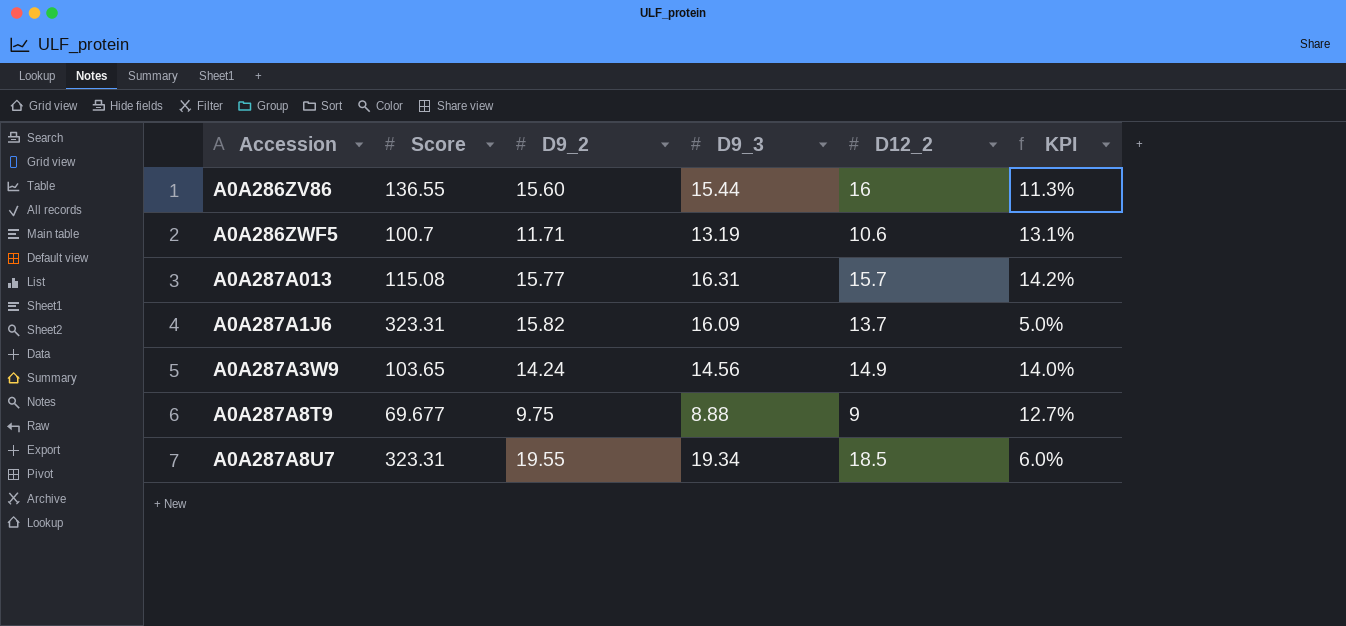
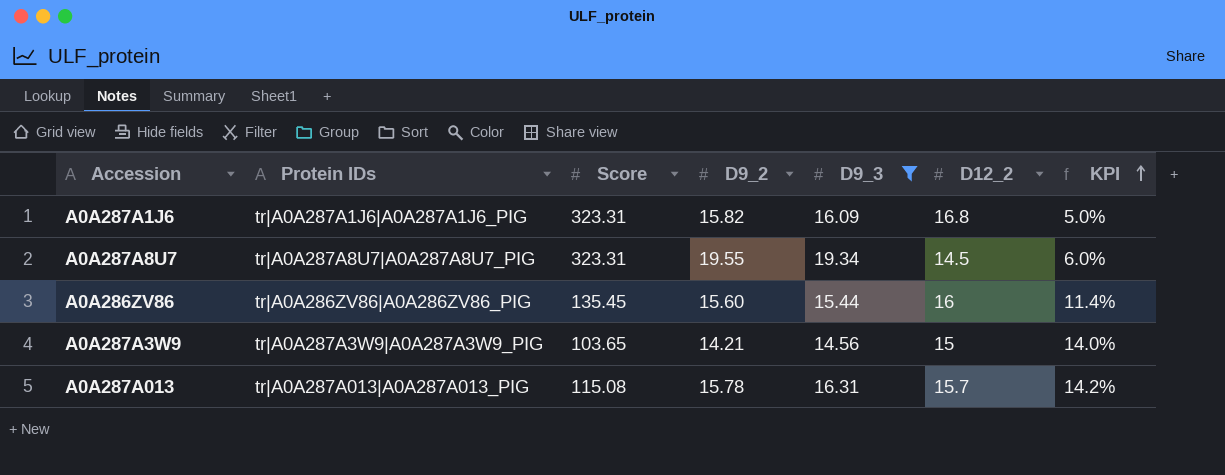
filter: none -> D9_3 >= 14.56
row order: none -> KPI ascending
column Protein IDs | position: none -> 2
A0A287A1J6 | D12_2: 13.7 -> 16.8
A0A287A8U7 | D12_2: 18.5 -> 14.5
A0A286ZV86 | Score: 136.55 -> 135.45
A0A286ZV86 | KPI: 11.3% -> 11.4%
A0A287A3W9 | D9_2: 14.24 -> 14.21
A0A287A3W9 | D12_2: 14.9 -> 15
A0A287A013 | D9_2: 15.77 -> 15.78

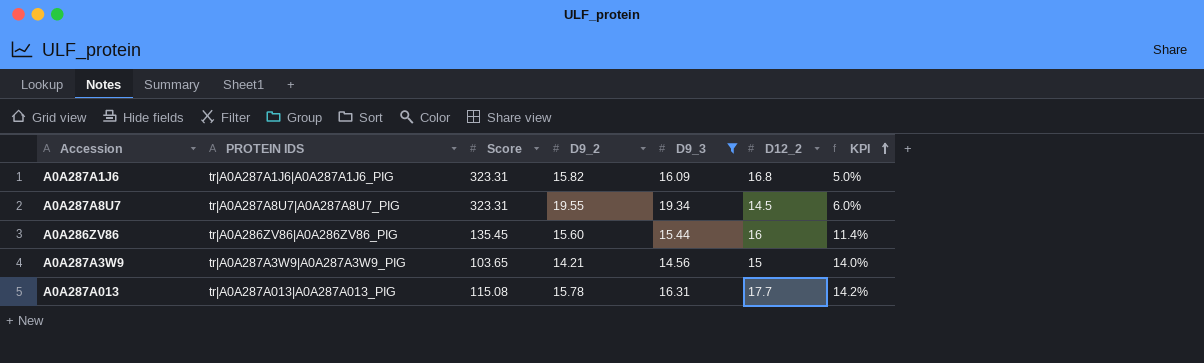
column name: Protein IDs -> PROTEIN IDS
A0A287A013 | D12_2: 15.7 -> 17.7

